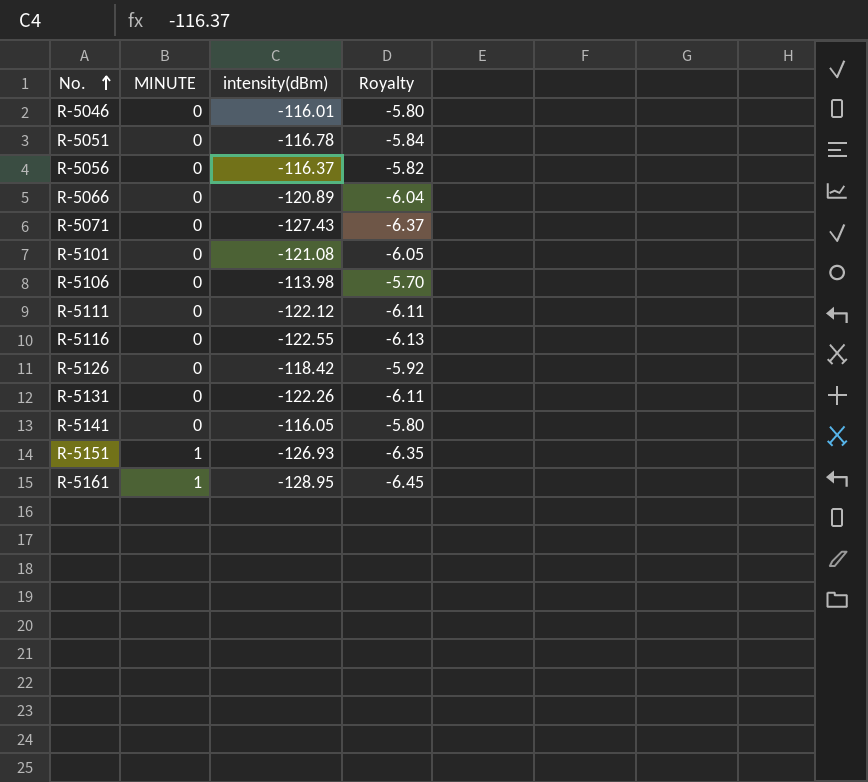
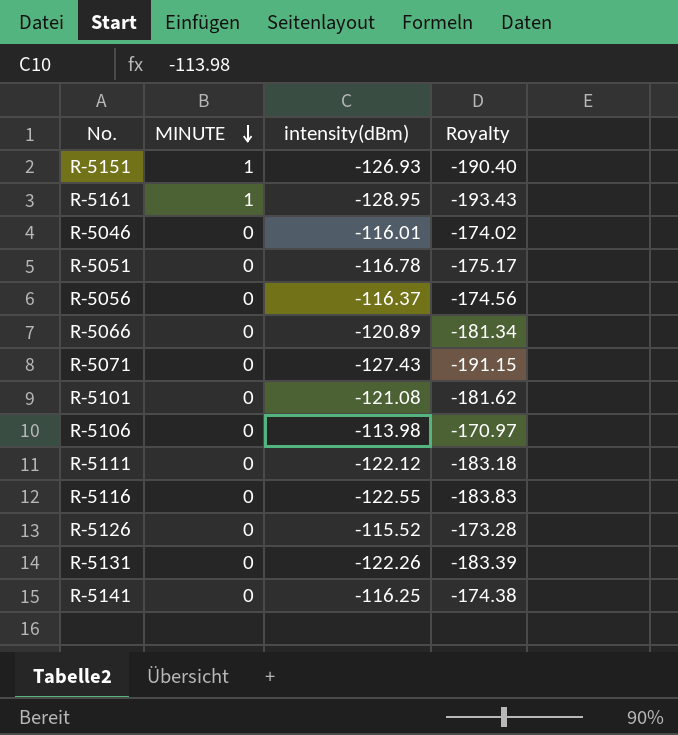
row order: No. ascending -> MINUTE descending
column Royalty | formula: [intensity(dBm)] * 0.05 -> [intensity(dBm)] * 1.5
R-5126 | intensity(dBm): -118.42 -> -115.52
R-5141 | intensity(dBm): -116.05 -> -116.25

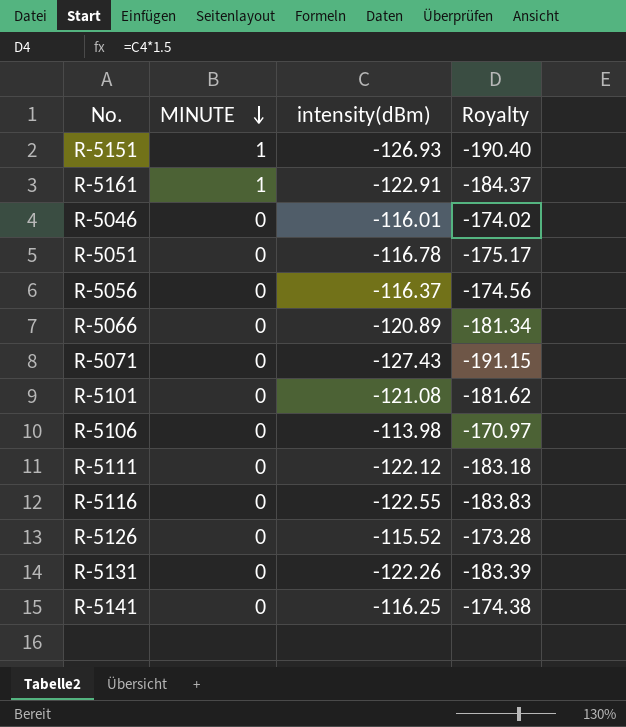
R-5161 | intensity(dBm): -128.95 -> -122.91
R-5161 | Royalty: -193.43 -> -184.37

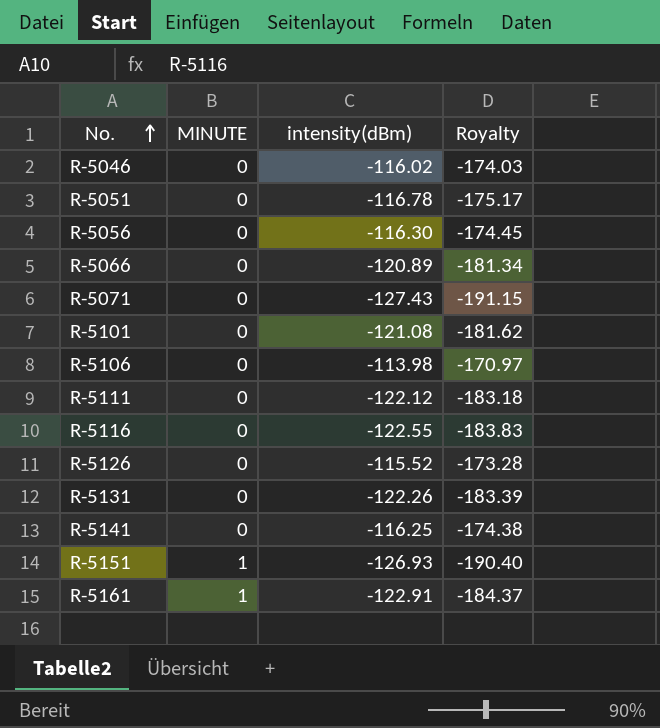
row order: MINUTE descending -> No. ascending
R-5046 | intensity(dBm): -116.01 -> -116.02
R-5046 | Royalty: -174.02 -> -174.03
R-5056 | intensity(dBm): -116.37 -> -116.30
R-5056 | Royalty: -174.56 -> -174.45

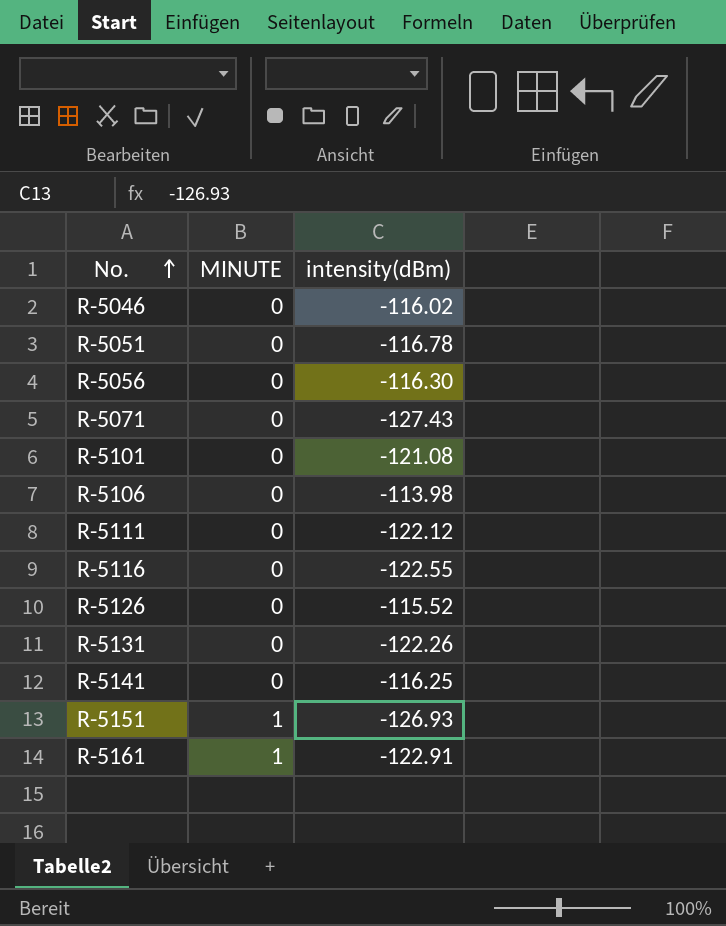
column Royalty | formula: [intensity(dBm)] * 1.5 -> none
row R-5066: 0 | -120.89 | -181.34 -> none

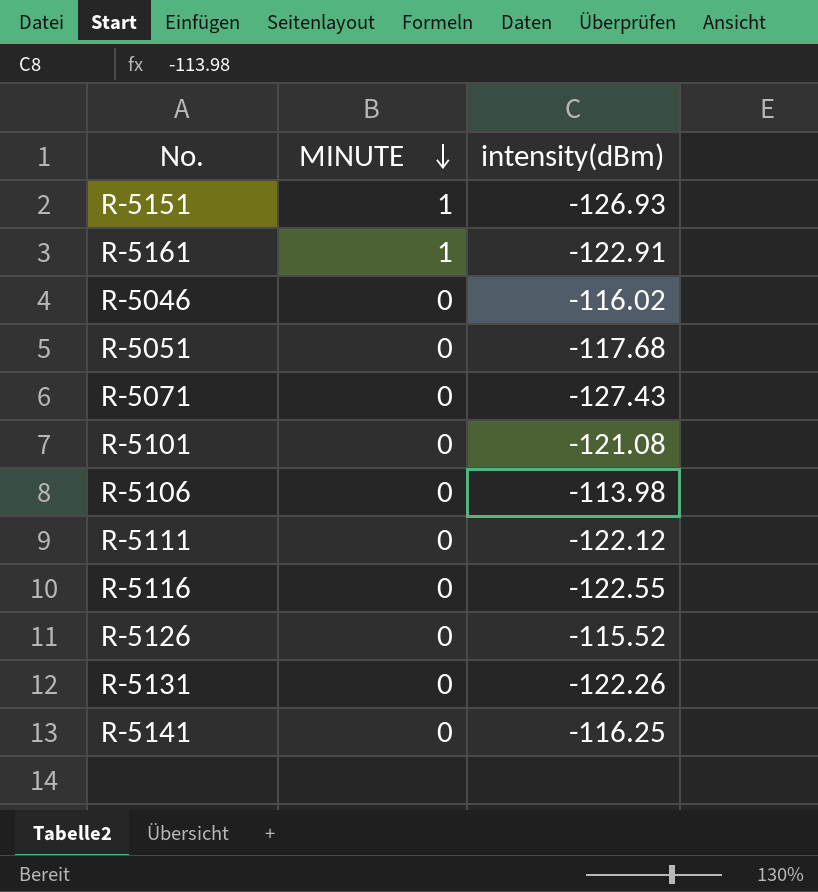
row order: No. ascending -> MINUTE descending
row R-5056: 0 | -116.30 -> none
R-5051 | intensity(dBm): -116.78 -> -117.68

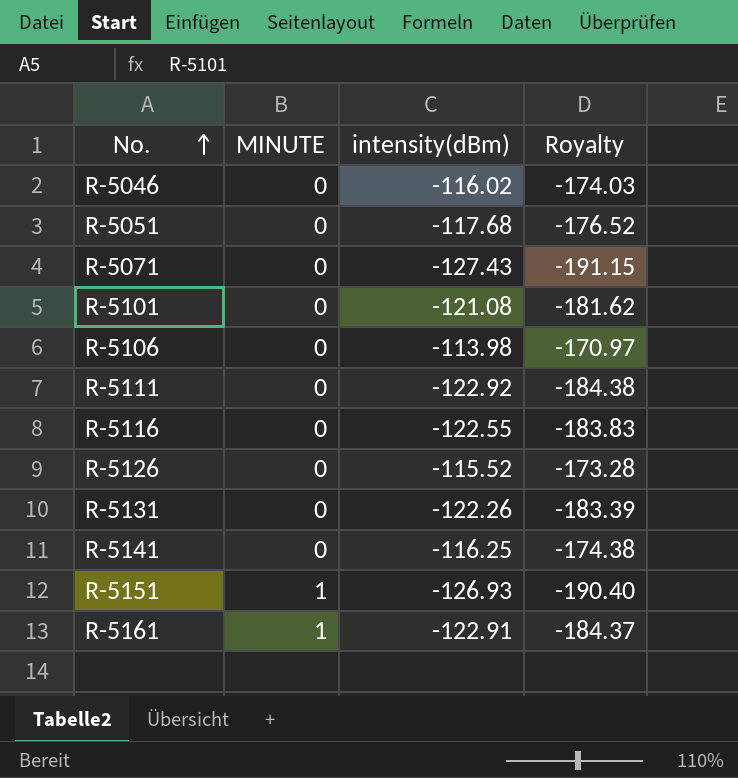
row order: MINUTE descending -> No. ascending
column Royalty | formula: none -> [intensity(dBm)] * 1.5
R-5111 | intensity(dBm): -122.12 -> -122.92

